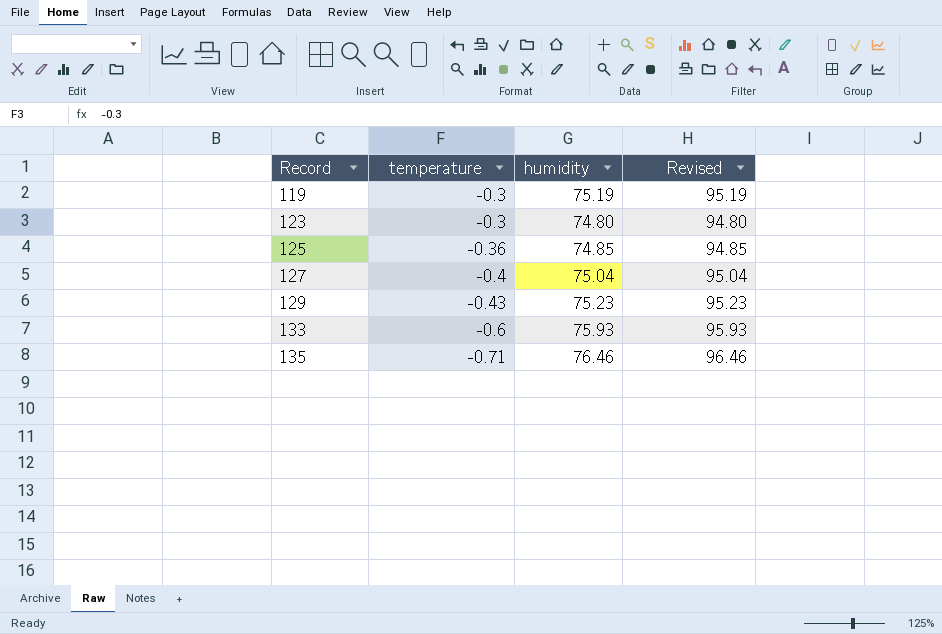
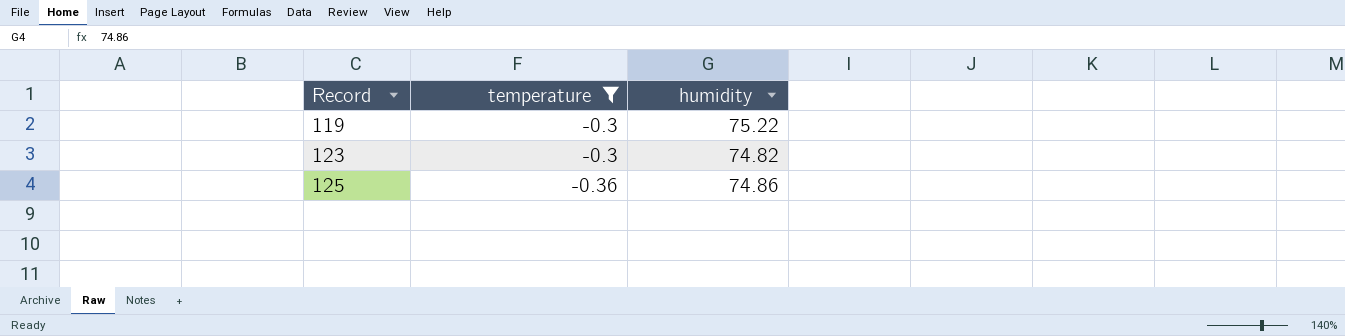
filter: none -> temperature >= -0.36
column Revised | formula: [humidity] + 20 -> none
119 | humidity: 75.19 -> 75.22
123 | humidity: 74.80 -> 74.82
125 | humidity: 74.85 -> 74.86

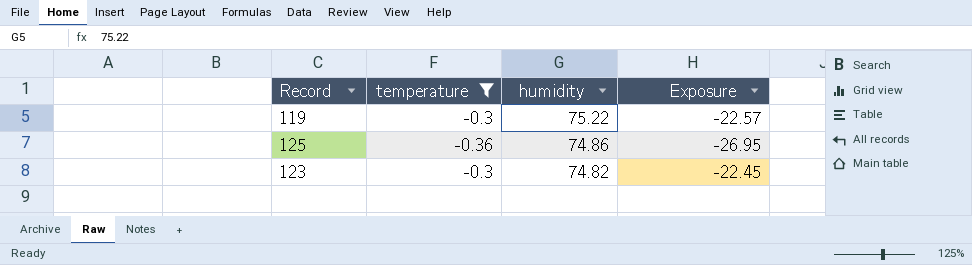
row order: Record ascending -> humidity descending
column Exposure | formula: none -> [temperature] * [humidity]

